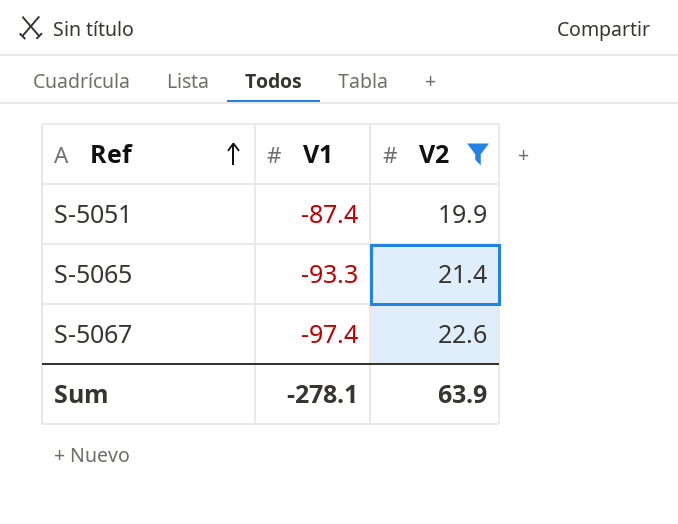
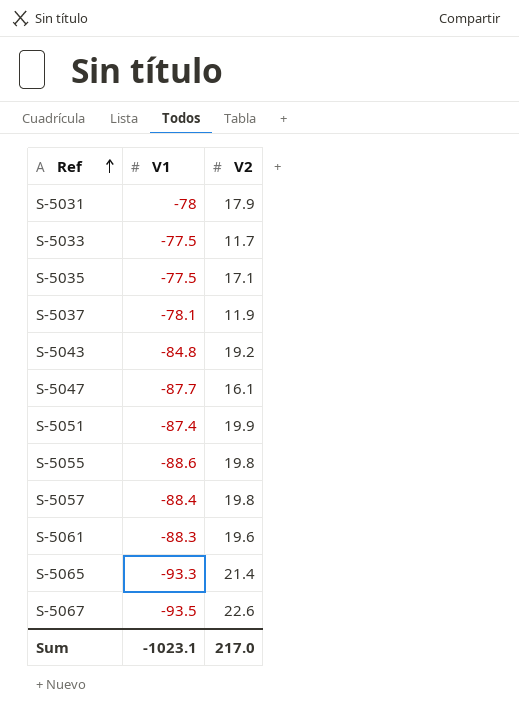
filter: V2 >= 19.9 -> none
S-5067 | V1: -97.4 -> -93.5
Sum | V1: -278.1 -> -1023.1
Sum | V2: 63.9 -> 217.0

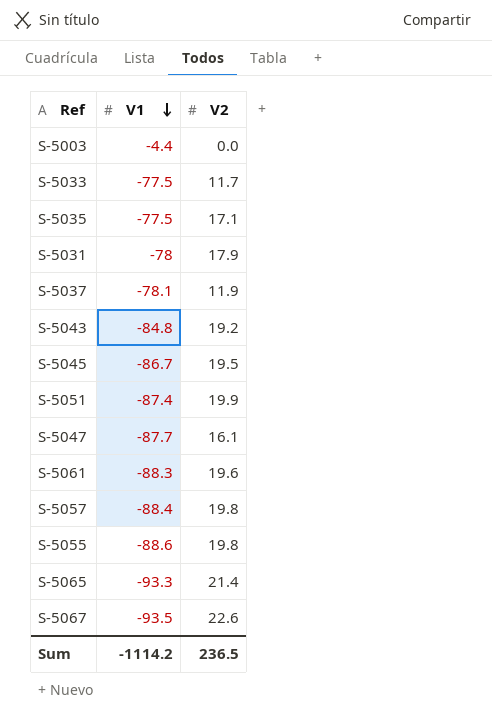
row order: Ref ascending -> V1 descending
row S-5003: none -> -4.4 | 0.0
row S-5045: none -> -86.7 | 19.5
Sum | V1: -1023.1 -> -1114.2
Sum | V2: 217.0 -> 236.5

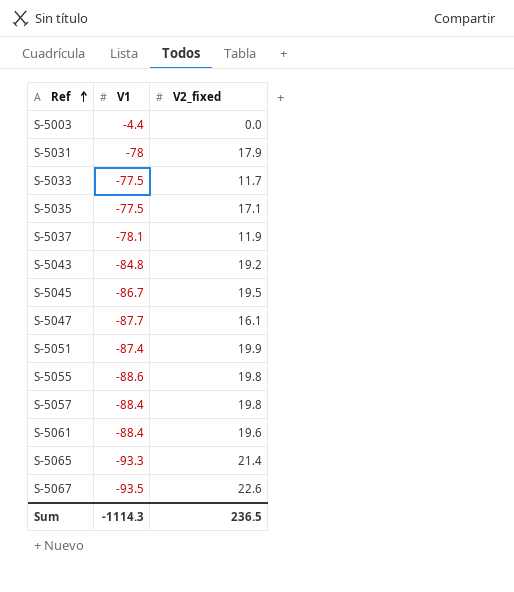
row order: V1 descending -> Ref ascending
column name: V2 -> V2_fixed
S-5061 | V1: -88.3 -> -88.4
Sum | V1: -1114.2 -> -1114.3

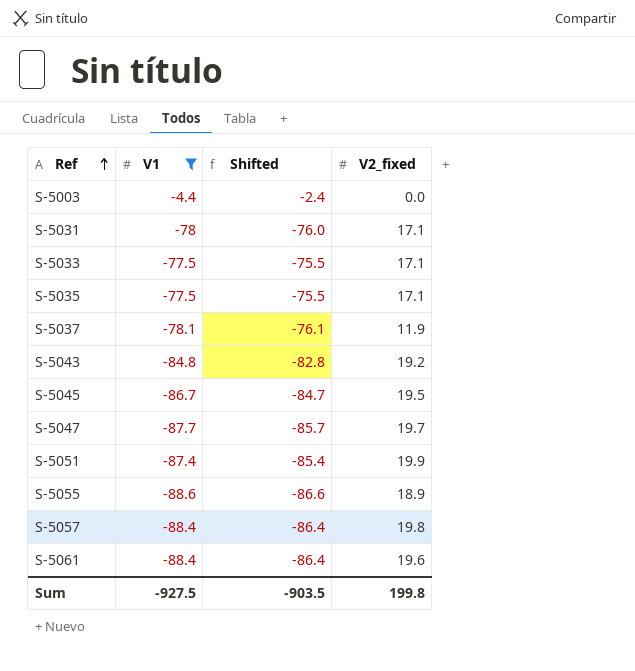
filter: none -> V1 >= -88.6
column Shifted | formula: none -> [V1] + 2
S-5031 | V2_fixed: 17.9 -> 17.1
S-5033 | V2_fixed: 11.7 -> 17.1
S-5047 | V2_fixed: 16.1 -> 19.7
S-5055 | V2_fixed: 19.8 -> 18.9
Sum | V1: -1114.3 -> -927.5
Sum | V2_fixed: 236.5 -> 199.8

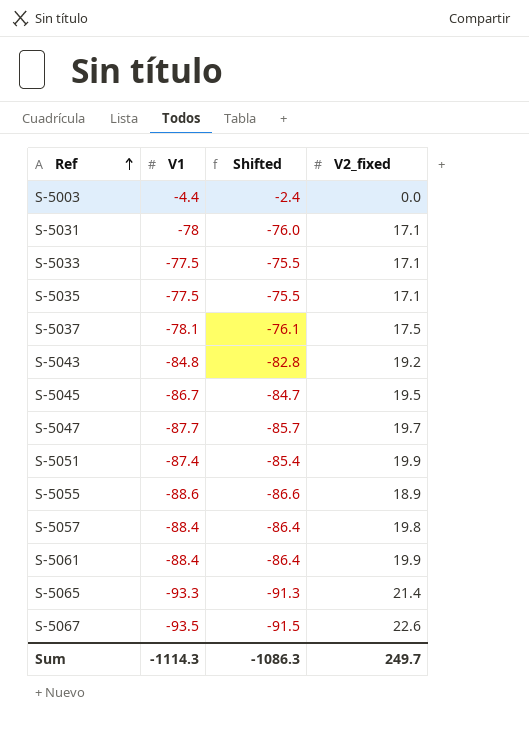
filter: V1 >= -88.6 -> none
S-5037 | V2_fixed: 11.9 -> 17.5
S-5061 | V2_fixed: 19.6 -> 19.9
Sum | V1: -927.5 -> -1114.3
Sum | Shifted: -903.5 -> -1086.3
Sum | V2_fixed: 199.8 -> 249.7

